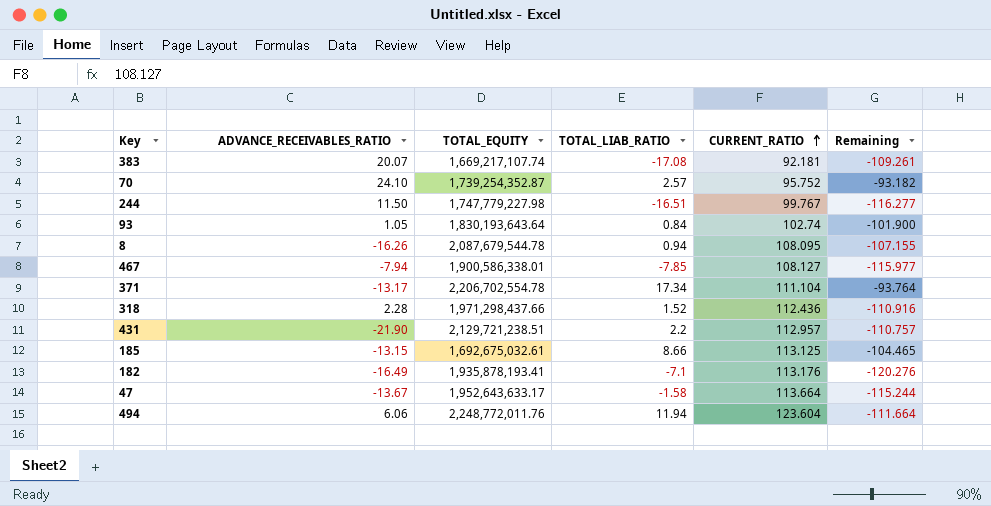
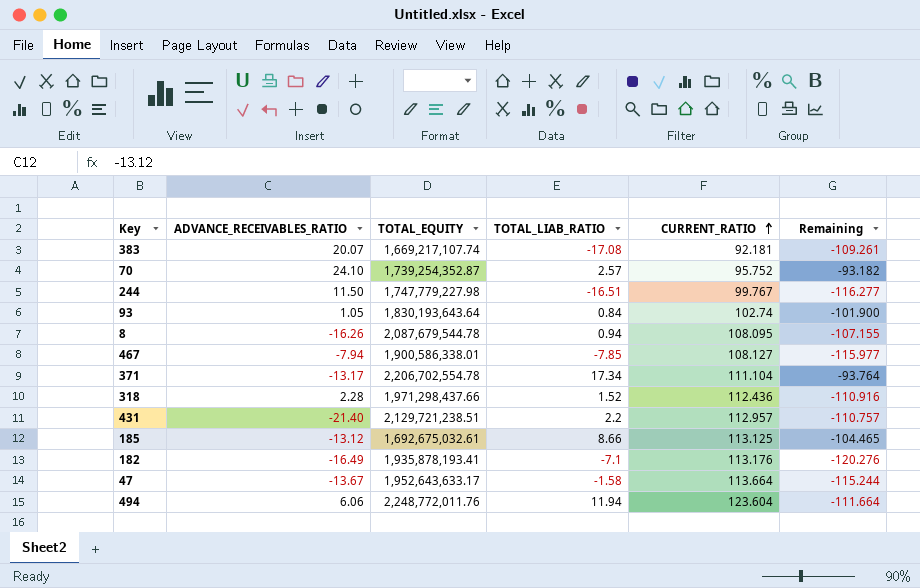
431 | ADVANCE_RECEIVABLES_RATIO: -21.90 -> -21.40
185 | ADVANCE_RECEIVABLES_RATIO: -13.15 -> -13.12

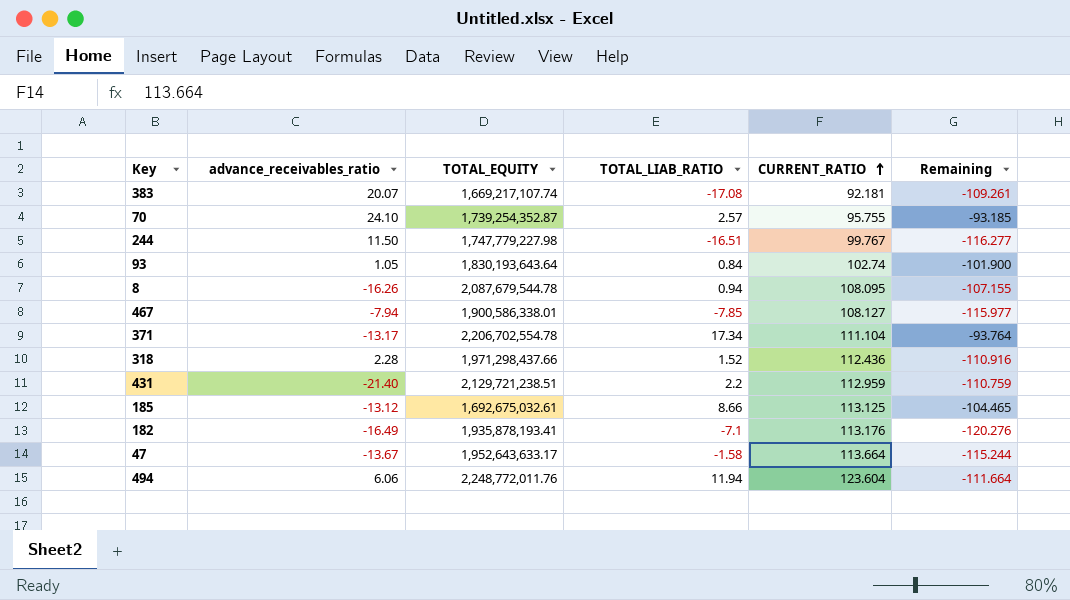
column name: ADVANCE_RECEIVABLES_RATIO -> advance_receivables_ratio
70 | CURRENT_RATIO: 95.752 -> 95.755
70 | Remaining: -93.182 -> -93.185
431 | CURRENT_RATIO: 112.957 -> 112.959
431 | Remaining: -110.757 -> -110.759

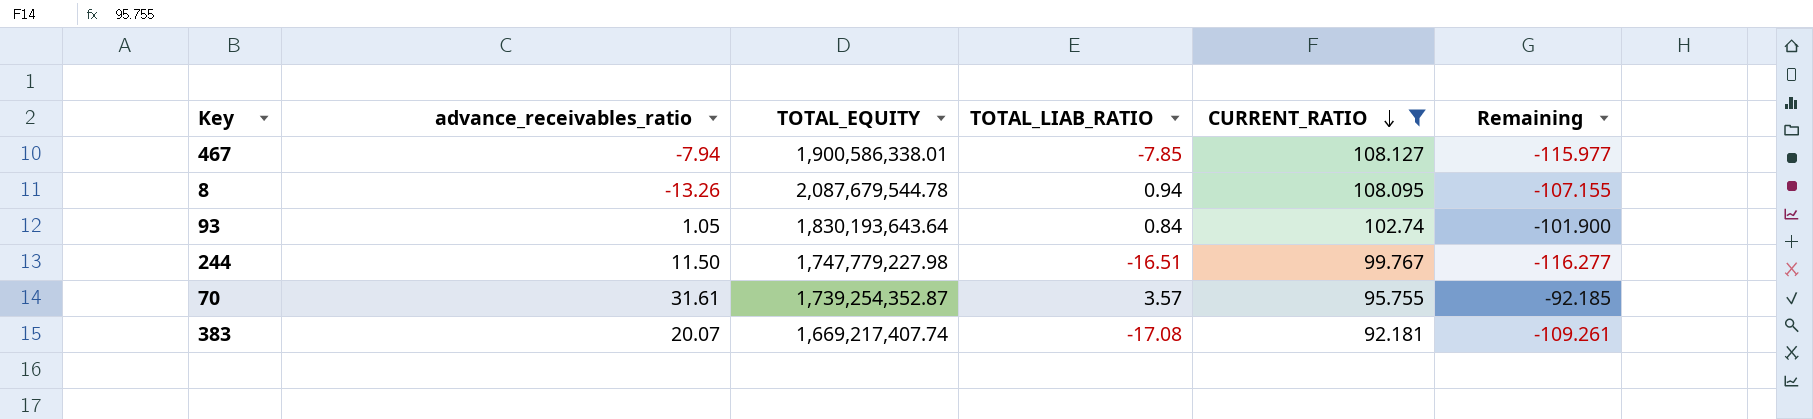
filter: none -> CURRENT_RATIO <= 108.127
row order: CURRENT_RATIO ascending -> CURRENT_RATIO descending
8 | advance_receivables_ratio: -16.26 -> -13.26
70 | advance_receivables_ratio: 24.10 -> 31.61
70 | TOTAL_LIAB_RATIO: 2.57 -> 3.57
70 | Remaining: -93.185 -> -92.185
383 | TOTAL_EQUITY: 1,669,217,107.74 -> 1,669,217,407.74

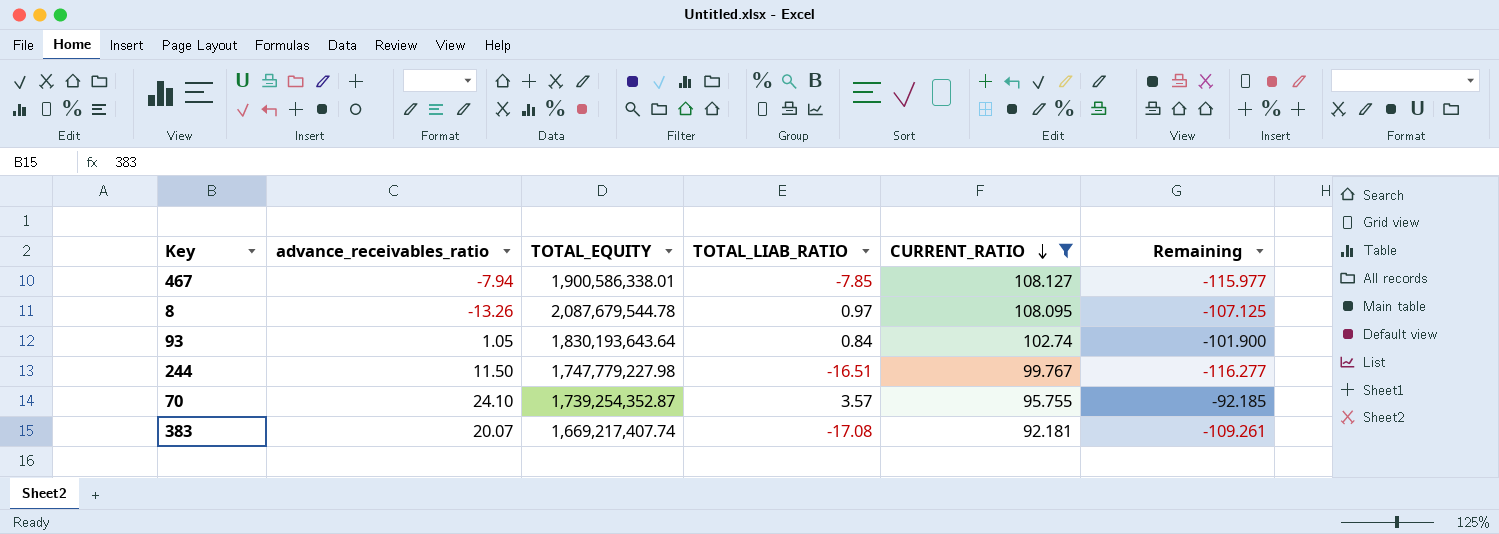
8 | TOTAL_LIAB_RATIO: 0.94 -> 0.97
8 | Remaining: -107.155 -> -107.125
70 | advance_receivables_ratio: 31.61 -> 24.10

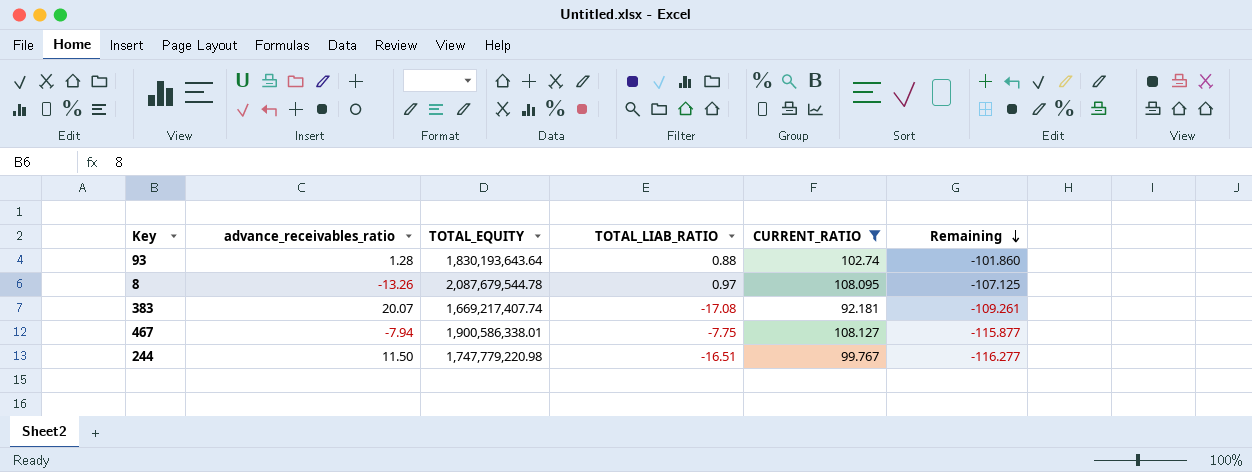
row order: CURRENT_RATIO descending -> Remaining descending
row 70: 24.10 | 1,739,254,352.87 | 3.57 | 95.755 | -92.185 -> none
93 | advance_receivables_ratio: 1.05 -> 1.28
93 | TOTAL_LIAB_RATIO: 0.84 -> 0.88
93 | Remaining: -101.900 -> -101.860
467 | TOTAL_LIAB_RATIO: -7.85 -> -7.75
467 | Remaining: -115.977 -> -115.877
244 | TOTAL_EQUITY: 1,747,779,227.98 -> 1,747,779,220.98

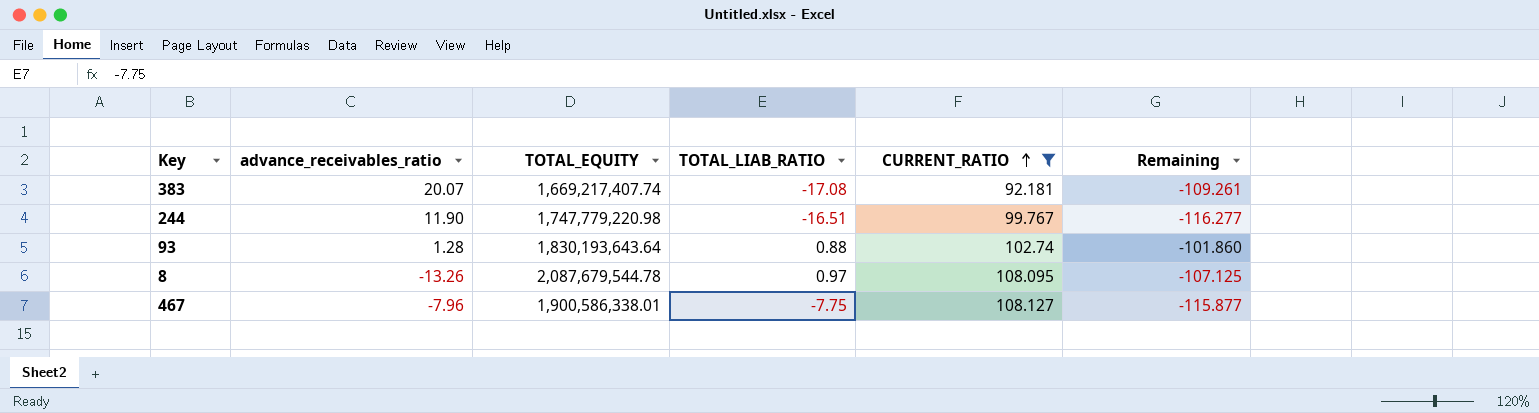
row order: Remaining descending -> CURRENT_RATIO ascending
244 | advance_receivables_ratio: 11.50 -> 11.90
467 | advance_receivables_ratio: -7.94 -> -7.96

